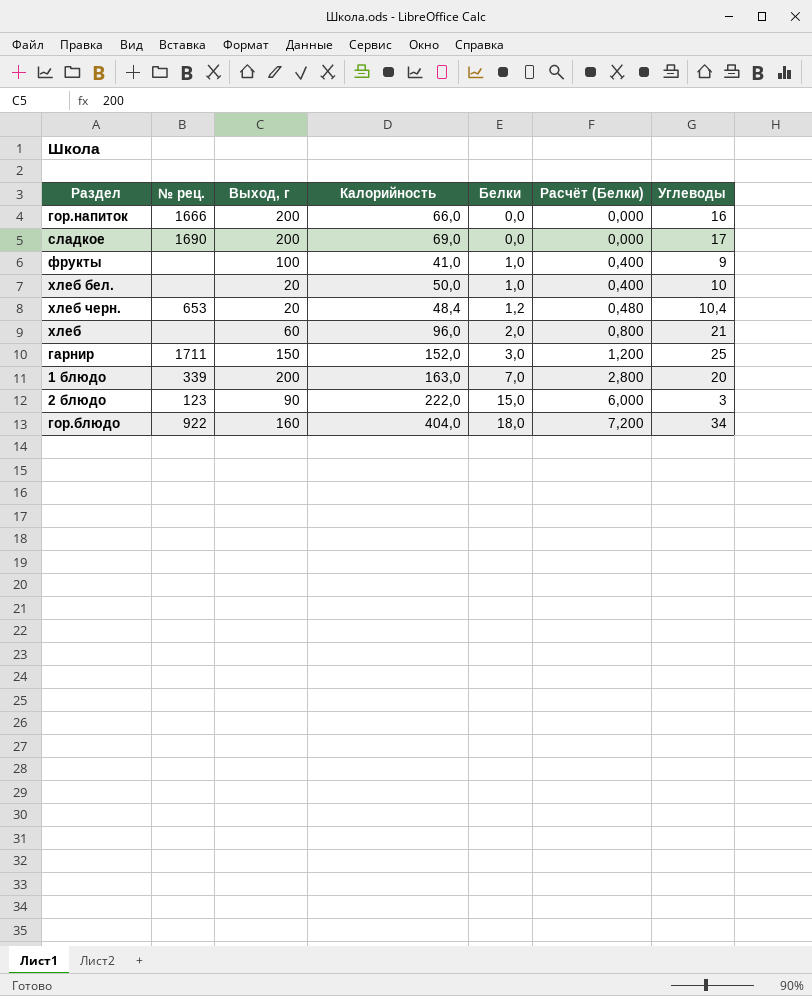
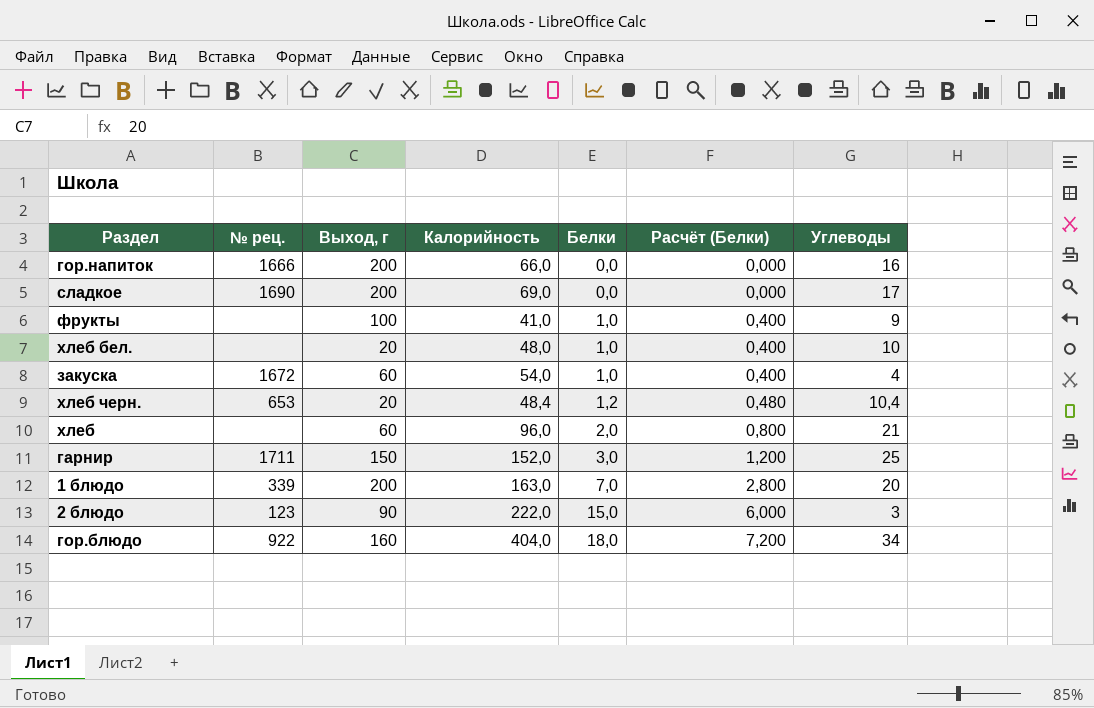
хлеб бел. | Калорийность: 50,0 -> 48,0
row закуска: none -> 1672 | 60 | 54,0 | 1,0 | 0,400 | 4

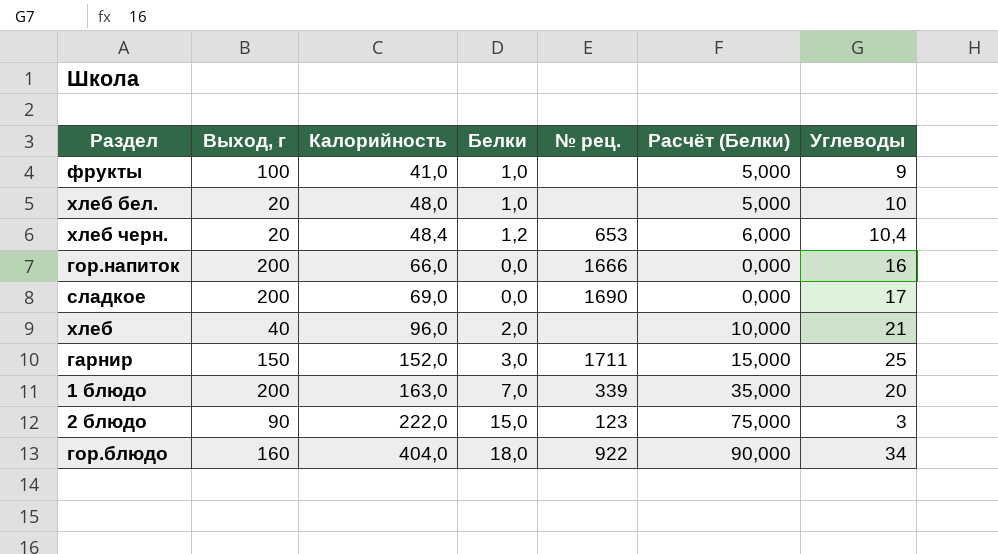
row order: Белки ascending -> Калорийность ascending
column № рец. | position: 2 -> 5
column Расчёт (Белки) | formula: [Белки] * 0,4 -> [Белки] * 5
row закуска: 1672 | 60 | 54,0 | 1,0 | 0,400 | 4 -> none
хлеб | Выход, г: 60 -> 40

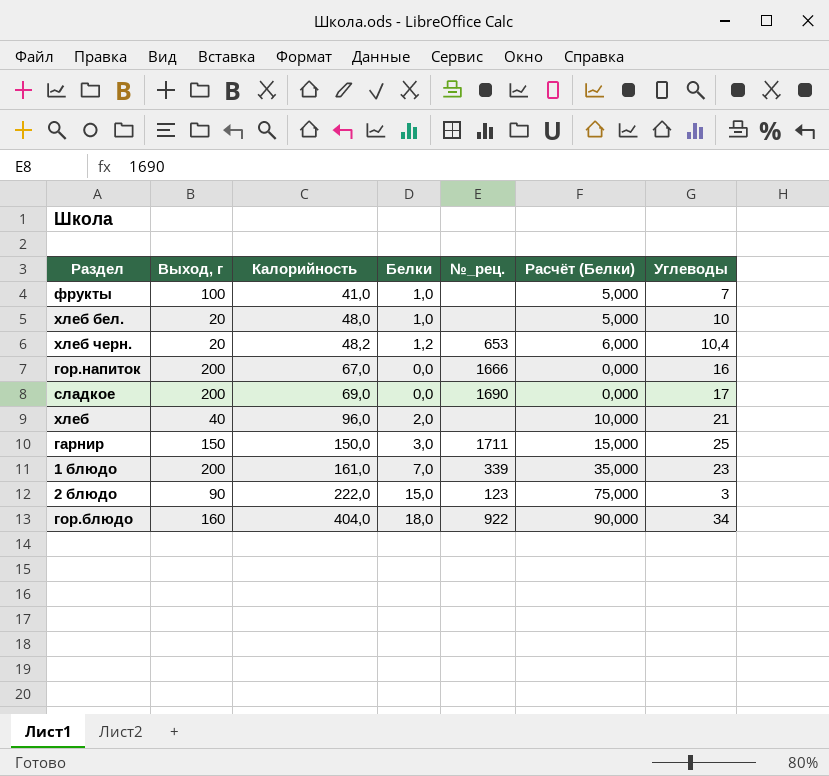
column name: № рец. -> №_рец.
фрукты | Углеводы: 9 -> 7
хлеб черн. | Калорийность: 48,4 -> 48,2
гор.напиток | Калорийность: 66,0 -> 67,0
гарнир | Калорийность: 152,0 -> 150,0
1 блюдо | Калорийность: 163,0 -> 161,0
1 блюдо | Углеводы: 20 -> 23

